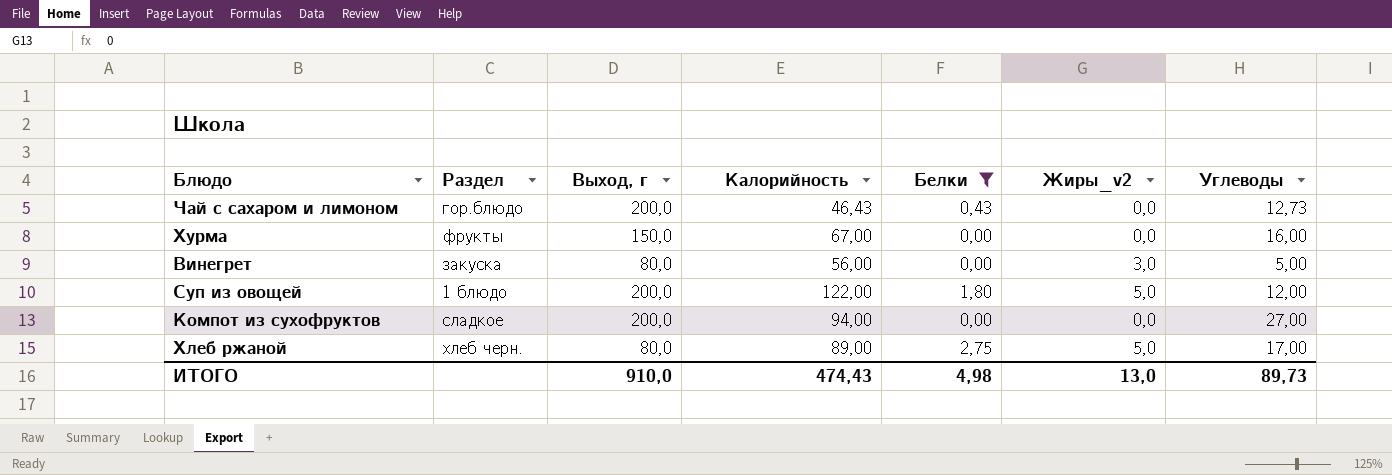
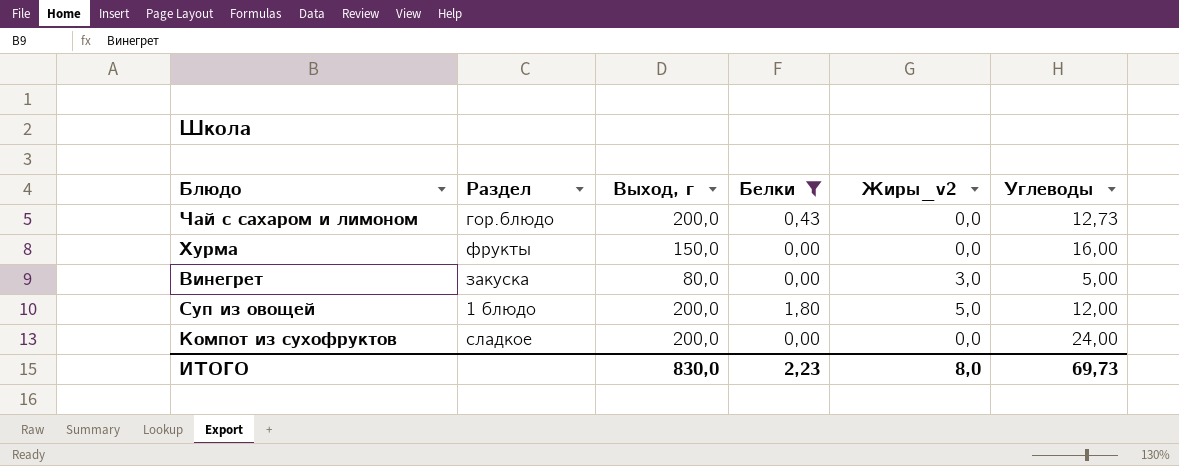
column Калорийность | position: 4 -> none
row Хлеб ржаной: хлеб черн. | 80,0 | 89,00 | 2,75 | 5,0 | 17,00 -> none
Компот из сухофруктов | Углеводы: 27,00 -> 24,00
ИТОГО | Выход, г: 910,0 -> 830,0
ИТОГО | Белки: 4,98 -> 2,23
ИТОГО | Жиры_v2: 13,0 -> 8,0
ИТОГО | Углеводы: 89,73 -> 69,73

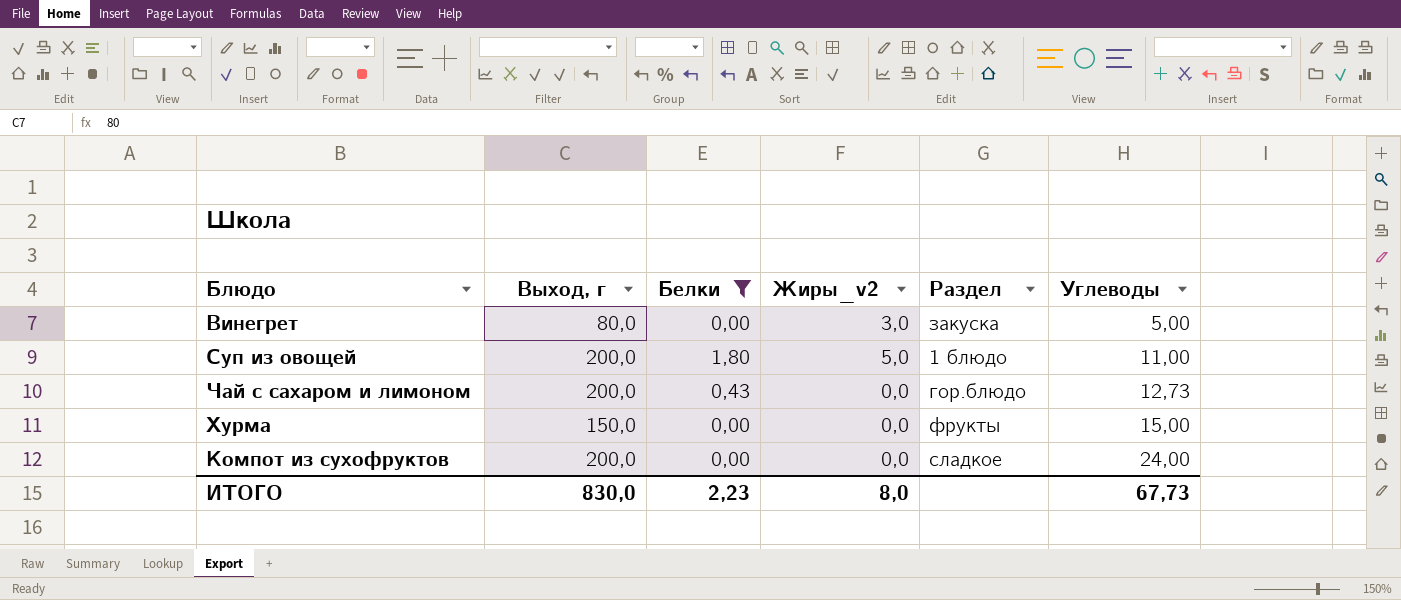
row order: none -> Углеводы ascending
column Раздел | position: 2 -> 5
Суп из овощей | Углеводы: 12,00 -> 11,00
Хурма | Углеводы: 16,00 -> 15,00
ИТОГО | Углеводы: 69,73 -> 67,73

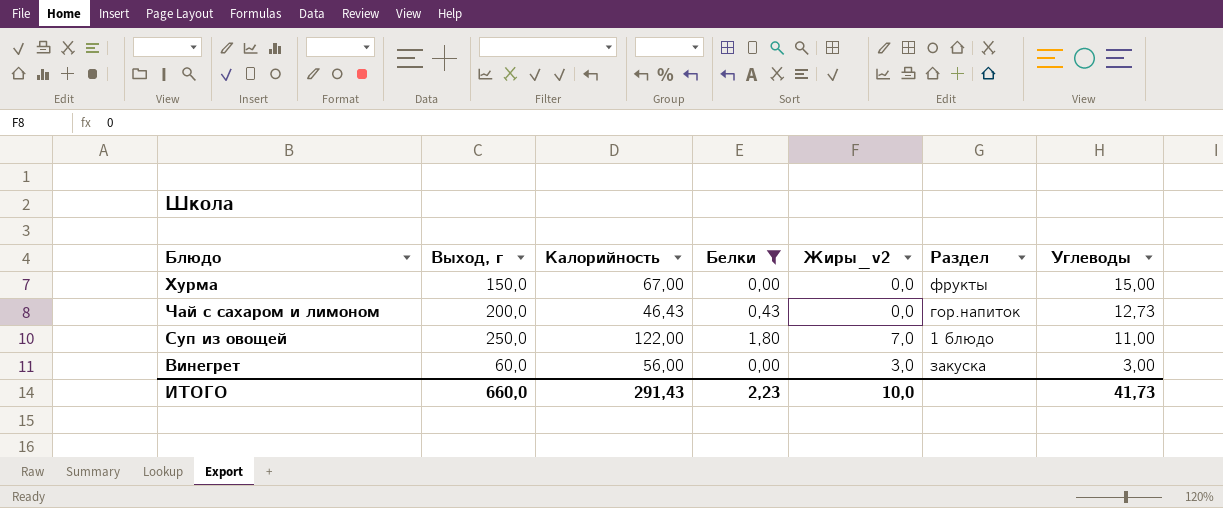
row order: Углеводы ascending -> Углеводы descending
column Калорийность | position: none -> 3
row Компот из сухофруктов: 200,0 | 0,00 | 0,0 | сладкое | 24,00 -> none
Чай с сахаром и лимоном | Раздел: гор.блюдо -> гор.напиток
Суп из овощей | Выход, г: 200,0 -> 250,0
Суп из овощей | Жиры_v2: 5,0 -> 7,0
Винегрет | Выход, г: 80,0 -> 60,0
Винегрет | Углеводы: 5,00 -> 3,00
ИТОГО | Выход, г: 830,0 -> 660,0
ИТОГО | Жиры_v2: 8,0 -> 10,0
ИТОГО | Углеводы: 67,73 -> 41,73

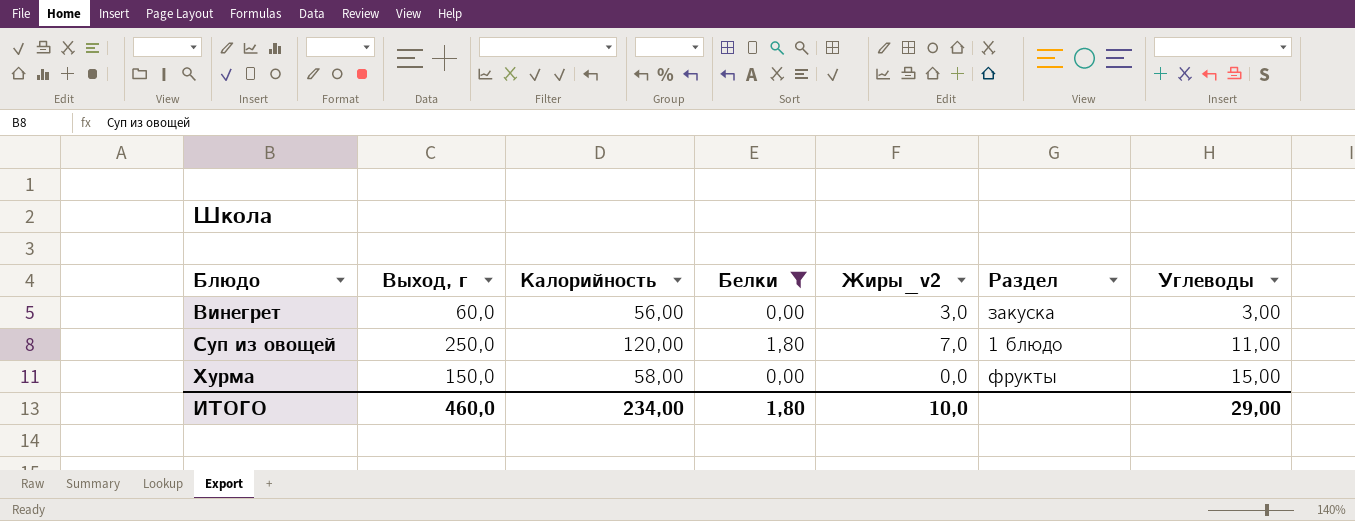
row order: Углеводы descending -> Блюдо ascending
row Чай с сахаром и лимоном: 200,0 | 46,43 | 0,43 | 0,0 | гор.напиток | 12,73 -> none
Суп из овощей | Калорийность: 122,00 -> 120,00
Хурма | Калорийность: 67,00 -> 58,00
ИТОГО | Выход, г: 660,0 -> 460,0
ИТОГО | Калорийность: 291,43 -> 234,00
ИТОГО | Белки: 2,23 -> 1,80
ИТОГО | Углеводы: 41,73 -> 29,00

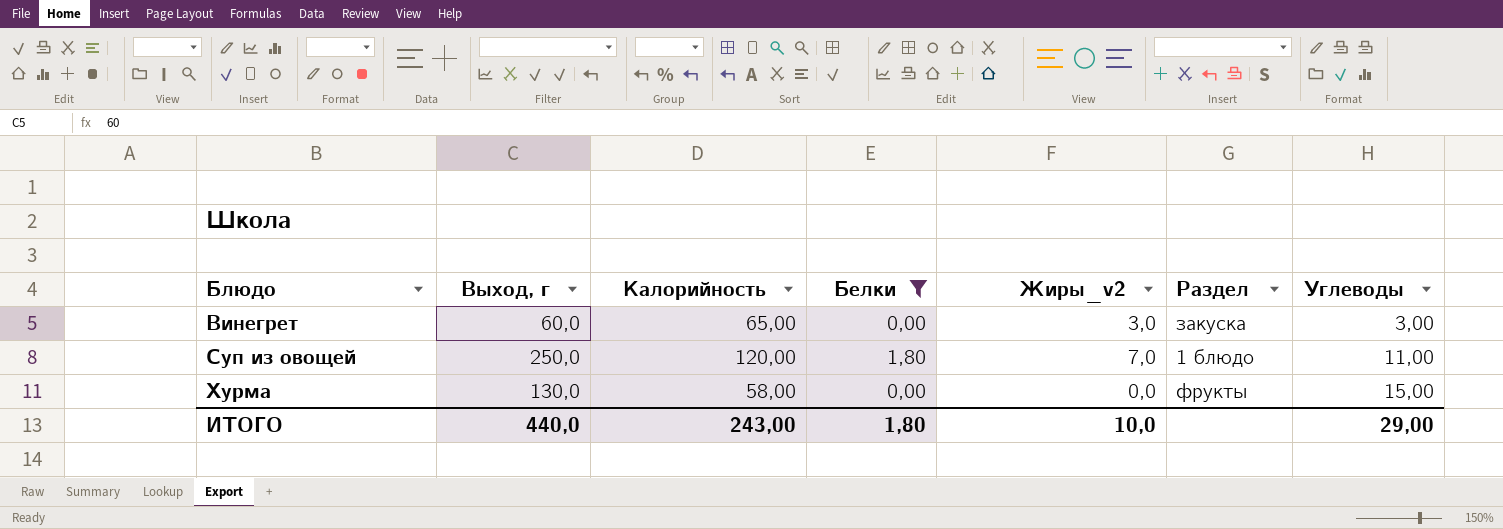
Винегрет | Калорийность: 56,00 -> 65,00
Хурма | Выход, г: 150,0 -> 130,0
ИТОГО | Выход, г: 460,0 -> 440,0
ИТОГО | Калорийность: 234,00 -> 243,00

